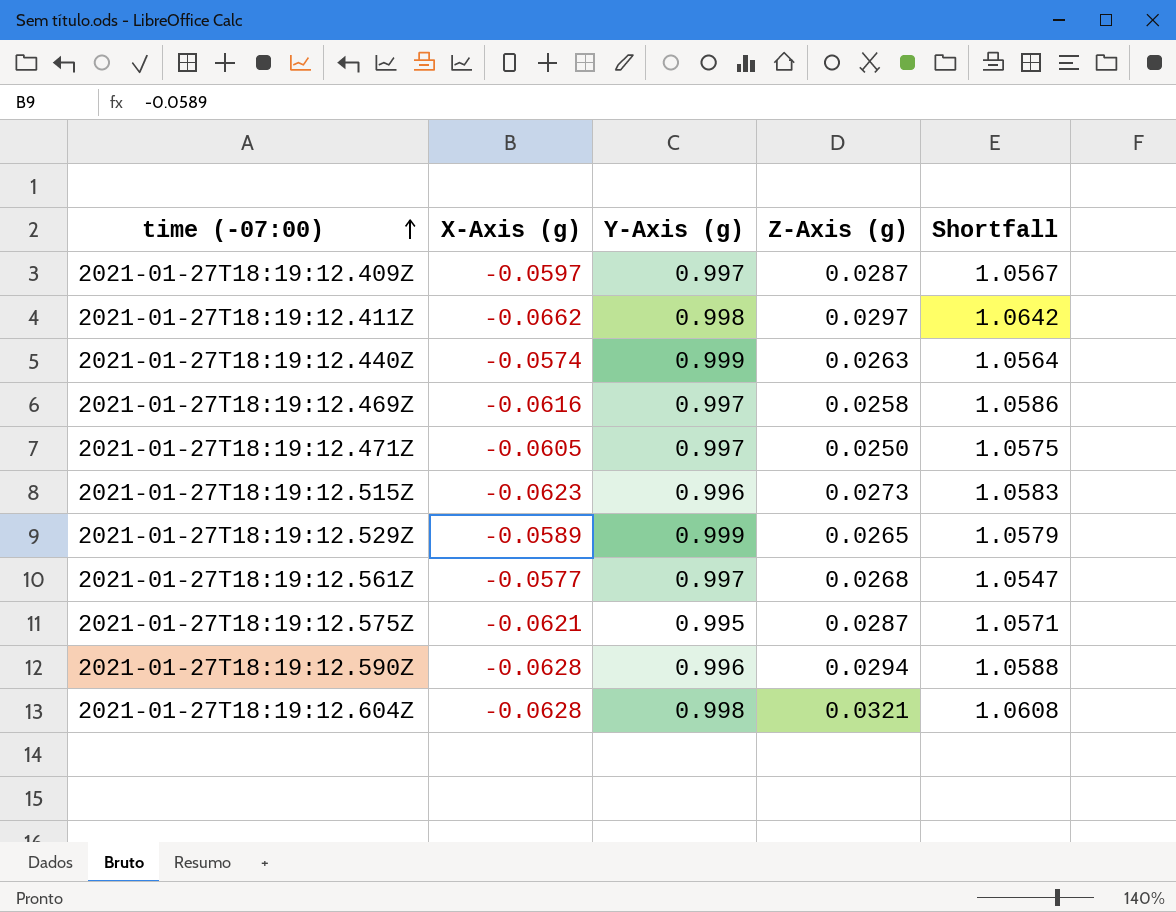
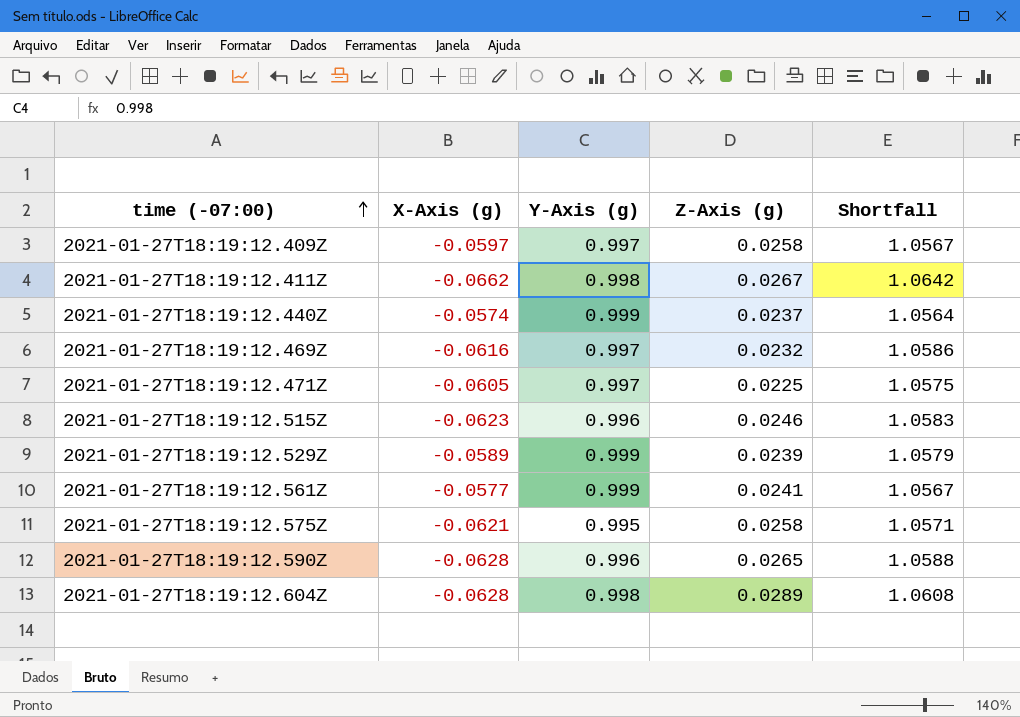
2021-01-27T18:19:12.409Z | Z-Axis (g): 0.0287 -> 0.0258
2021-01-27T18:19:12.411Z | Z-Axis (g): 0.0297 -> 0.0267
2021-01-27T18:19:12.440Z | Z-Axis (g): 0.0263 -> 0.0237
2021-01-27T18:19:12.469Z | Z-Axis (g): 0.0258 -> 0.0232
2021-01-27T18:19:12.471Z | Z-Axis (g): 0.0250 -> 0.0225
2021-01-27T18:19:12.515Z | Z-Axis (g): 0.0273 -> 0.0246
2021-01-27T18:19:12.529Z | Z-Axis (g): 0.0265 -> 0.0239
2021-01-27T18:19:12.561Z | Y-Axis (g): 0.997 -> 0.999
2021-01-27T18:19:12.561Z | Z-Axis (g): 0.0268 -> 0.0241
2021-01-27T18:19:12.561Z | Shortfall: 1.0547 -> 1.0567
2021-01-27T18:19:12.575Z | Z-Axis (g): 0.0287 -> 0.0258
2021-01-27T18:19:12.590Z | Z-Axis (g): 0.0294 -> 0.0265
2021-01-27T18:19:12.604Z | Z-Axis (g): 0.0321 -> 0.0289

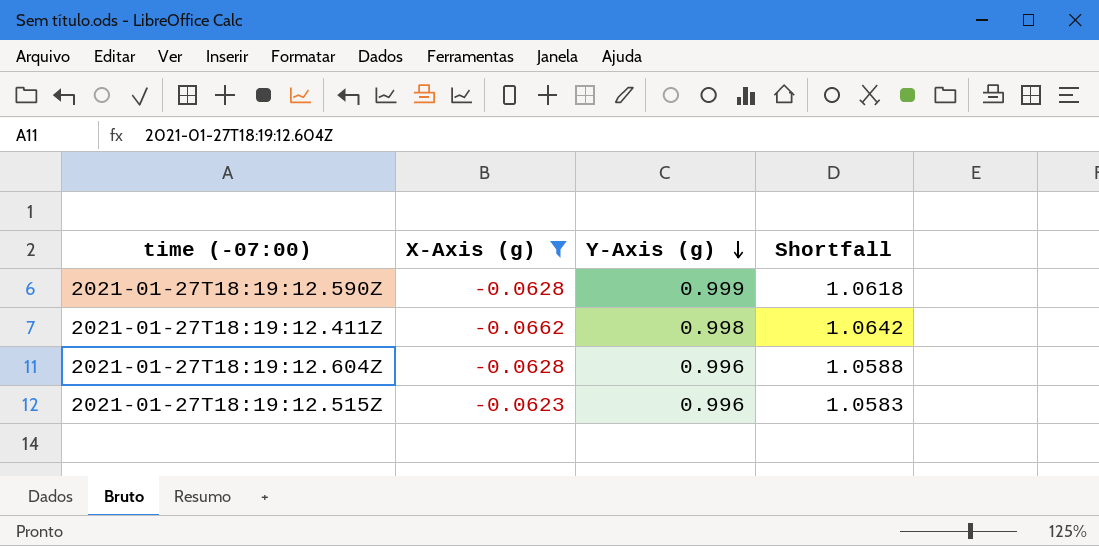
filter: none -> X-Axis (g) <= -0.0623
row order: time (-07:00) ascending -> Y-Axis (g) descending
column Z-Axis (g) | position: 4 -> none
2021-01-27T18:19:12.590Z | Y-Axis (g): 0.996 -> 0.999
2021-01-27T18:19:12.590Z | Shortfall: 1.0588 -> 1.0618
2021-01-27T18:19:12.604Z | Y-Axis (g): 0.998 -> 0.996
2021-01-27T18:19:12.604Z | Shortfall: 1.0608 -> 1.0588

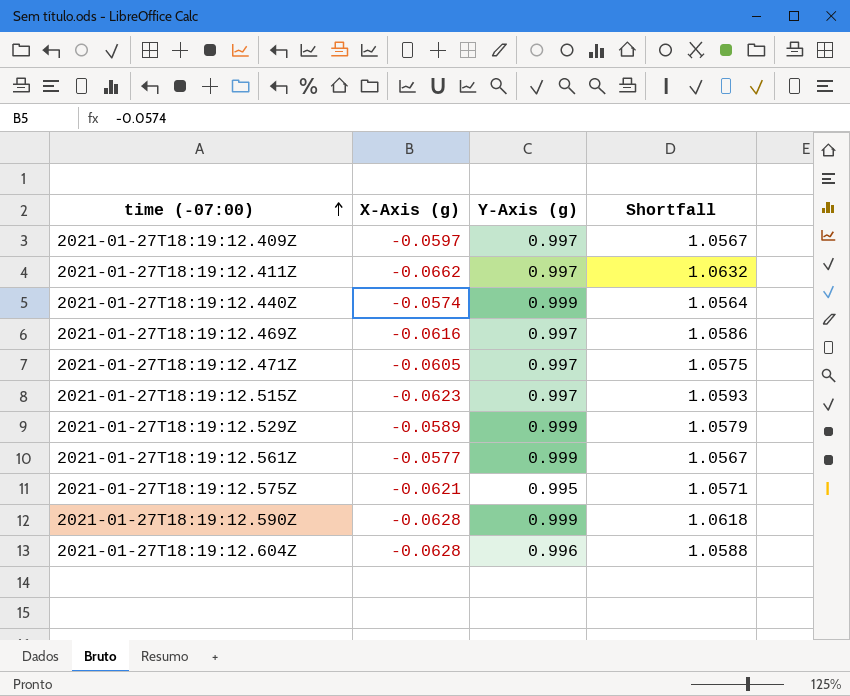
filter: X-Axis (g) <= -0.0623 -> none
row order: Y-Axis (g) descending -> time (-07:00) ascending
2021-01-27T18:19:12.411Z | Y-Axis (g): 0.998 -> 0.997
2021-01-27T18:19:12.411Z | Shortfall: 1.0642 -> 1.0632
2021-01-27T18:19:12.515Z | Y-Axis (g): 0.996 -> 0.997
2021-01-27T18:19:12.515Z | Shortfall: 1.0583 -> 1.0593

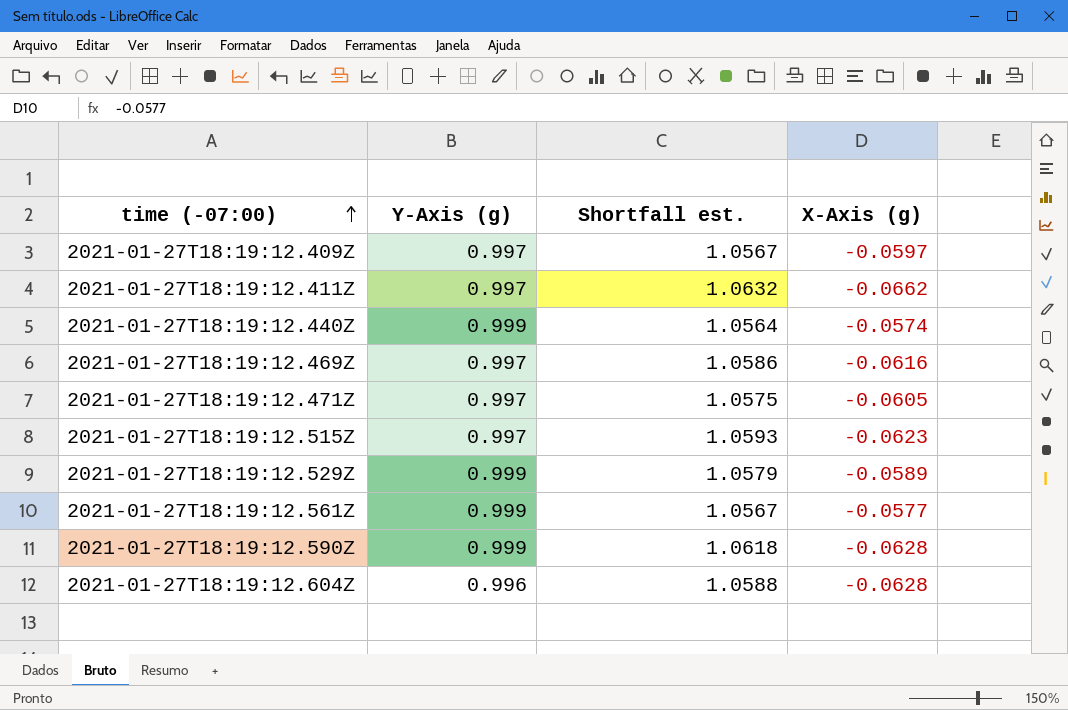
column name: Shortfall -> Shortfall est.
column X-Axis (g) | position: 2 -> 4
row 2021-01-27T18:19:12.575Z: -0.0621 | 0.995 | 1.0571 -> none

